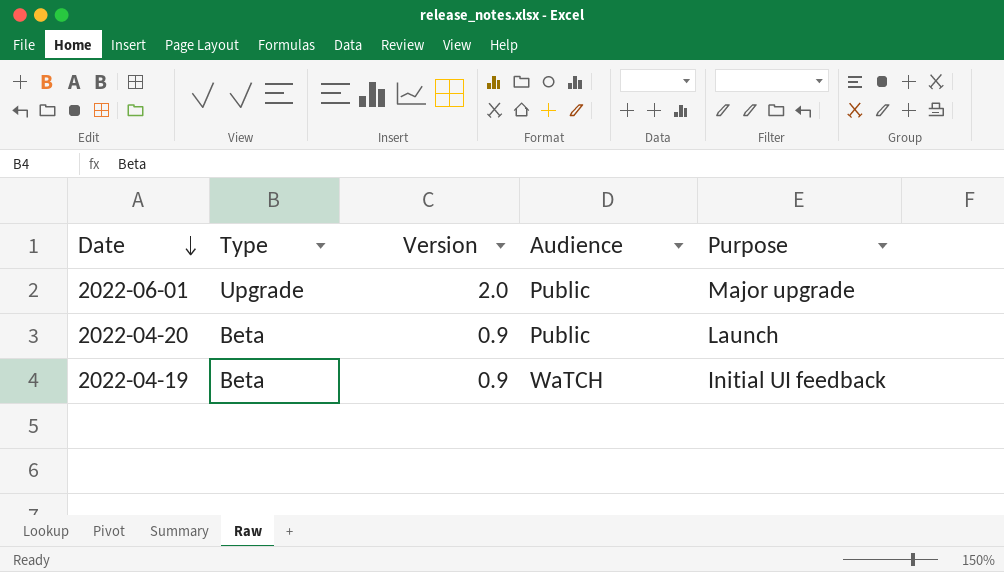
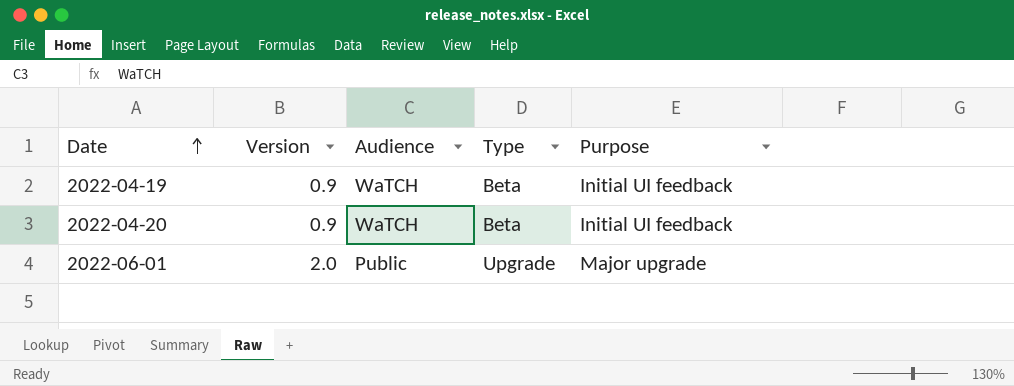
row order: Date descending -> Date ascending
column Type | position: 2 -> 4
2022-04-20 | Audience: Public -> WaTCH
2022-04-20 | Purpose: Launch -> Initial UI feedback

